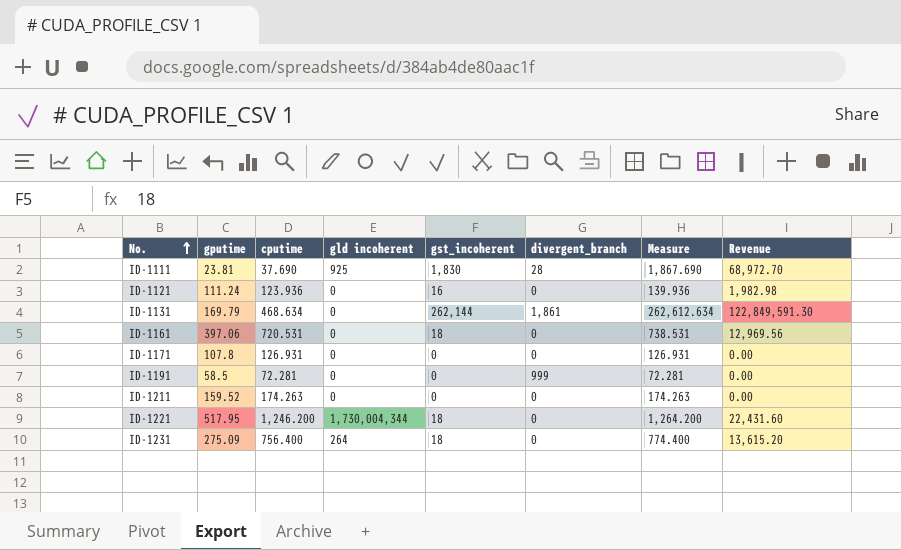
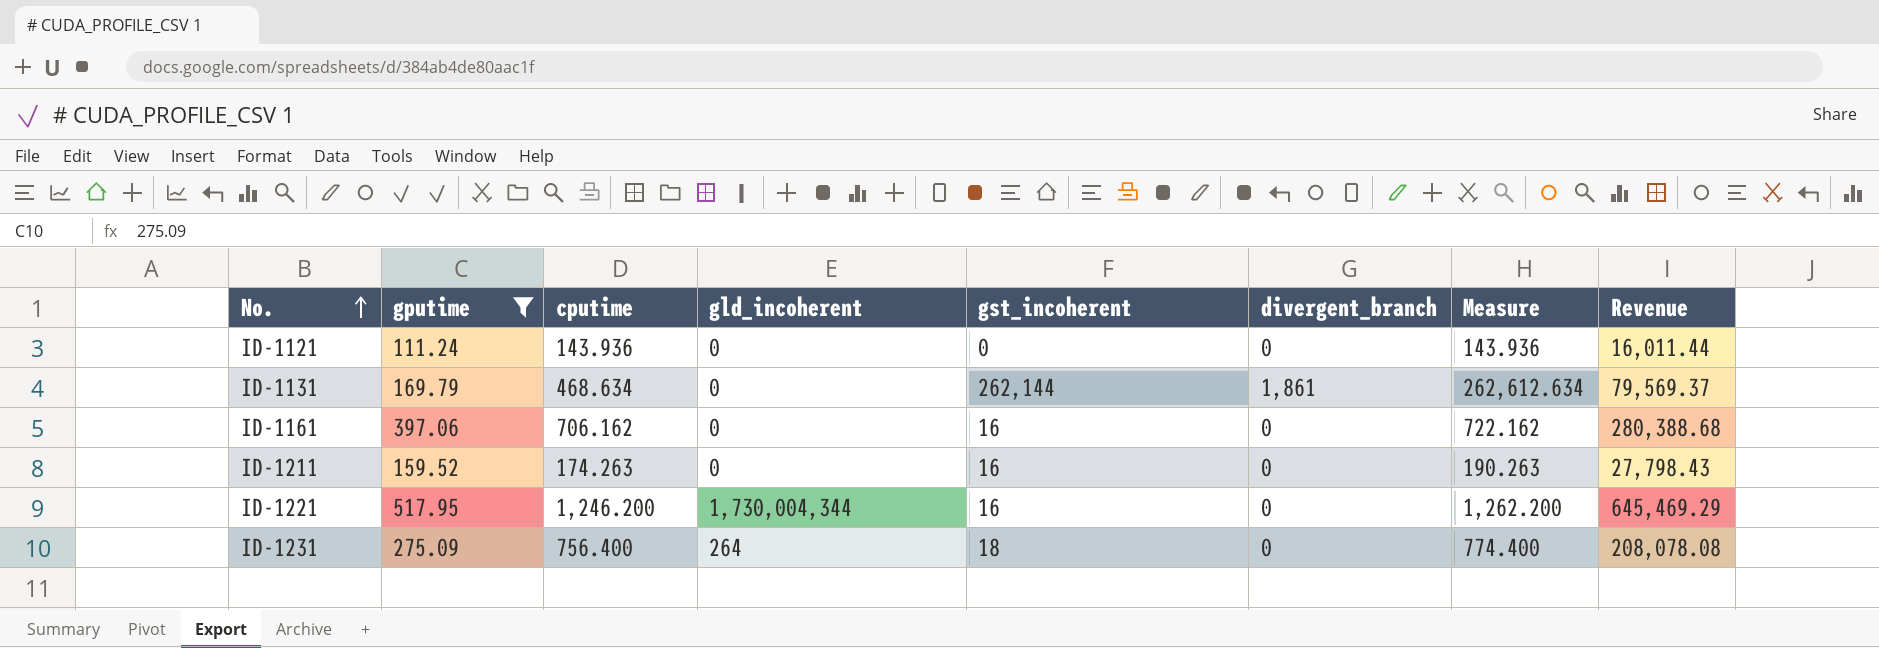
filter: none -> gputime >= 111.24
column name: gld incoherent -> gld_incoherent
column Revenue | formula: [cputime] * [gst_incoherent] -> [gputime] * [cputime]
ID-1121 | cputime: 123.936 -> 143.936
ID-1121 | gst_incoherent: 16 -> 0
ID-1121 | Measure: 139.936 -> 143.936
ID-1161 | cputime: 720.531 -> 706.162
ID-1161 | gst_incoherent: 18 -> 16
ID-1161 | Measure: 738.531 -> 722.162
ID-1211 | gst_incoherent: 0 -> 16
ID-1211 | Measure: 174.263 -> 190.263
ID-1221 | gst_incoherent: 18 -> 16
ID-1221 | Measure: 1,264.200 -> 1,262.200

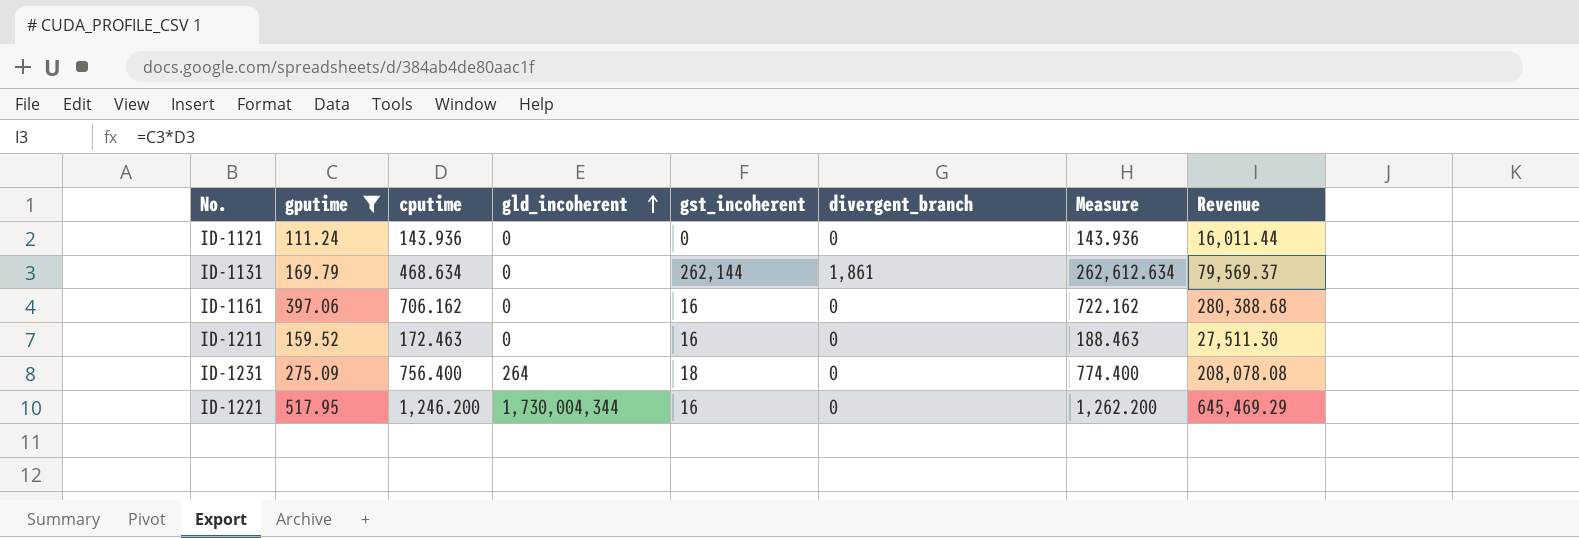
row order: No. ascending -> gld_incoherent ascending
ID-1211 | cputime: 174.263 -> 172.463
ID-1211 | Measure: 190.263 -> 188.463
ID-1211 | Revenue: 27,798.43 -> 27,511.30

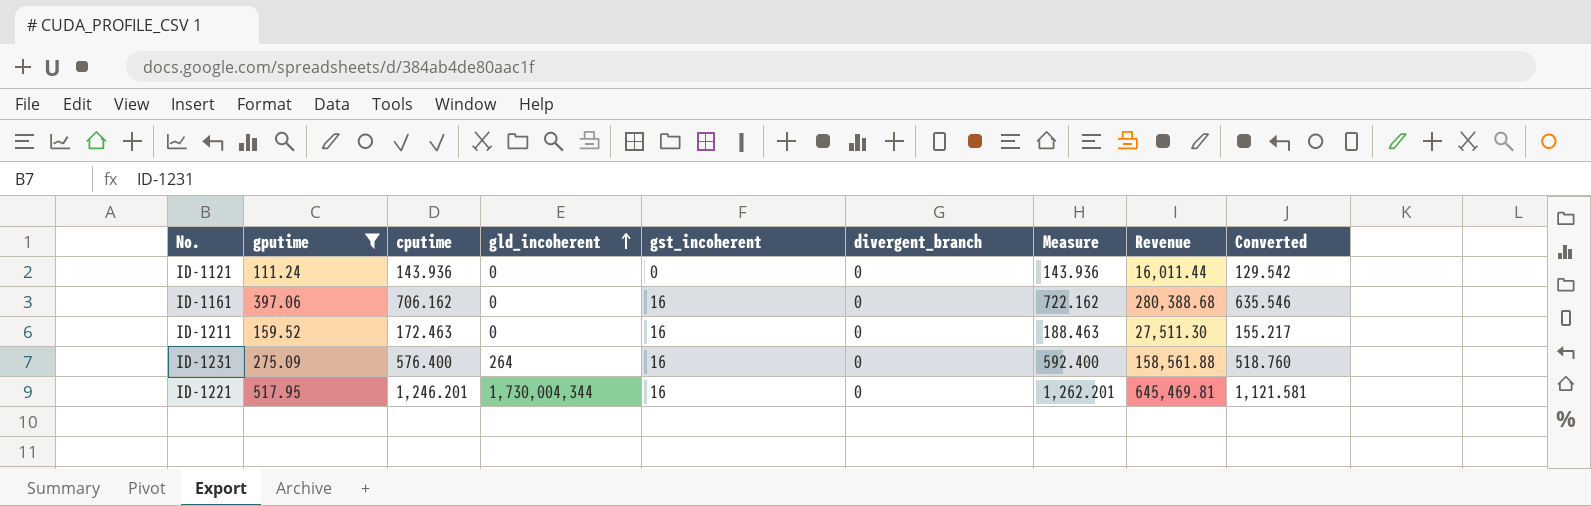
column Converted | formula: none -> [cputime] * 0.9
row ID-1131: 169.79 | 468.634 | 0 | 262,144 | 1,861 | 262,612.634 | 79,569.37 -> none
ID-1231 | cputime: 756.400 -> 576.400
ID-1231 | gst_incoherent: 18 -> 16
ID-1231 | Measure: 774.400 -> 592.400
ID-1231 | Revenue: 208,078.08 -> 158,561.88
ID-1221 | cputime: 1,246.200 -> 1,246.201
ID-1221 | Measure: 1,262.200 -> 1,262.201
ID-1221 | Revenue: 645,469.29 -> 645,469.81

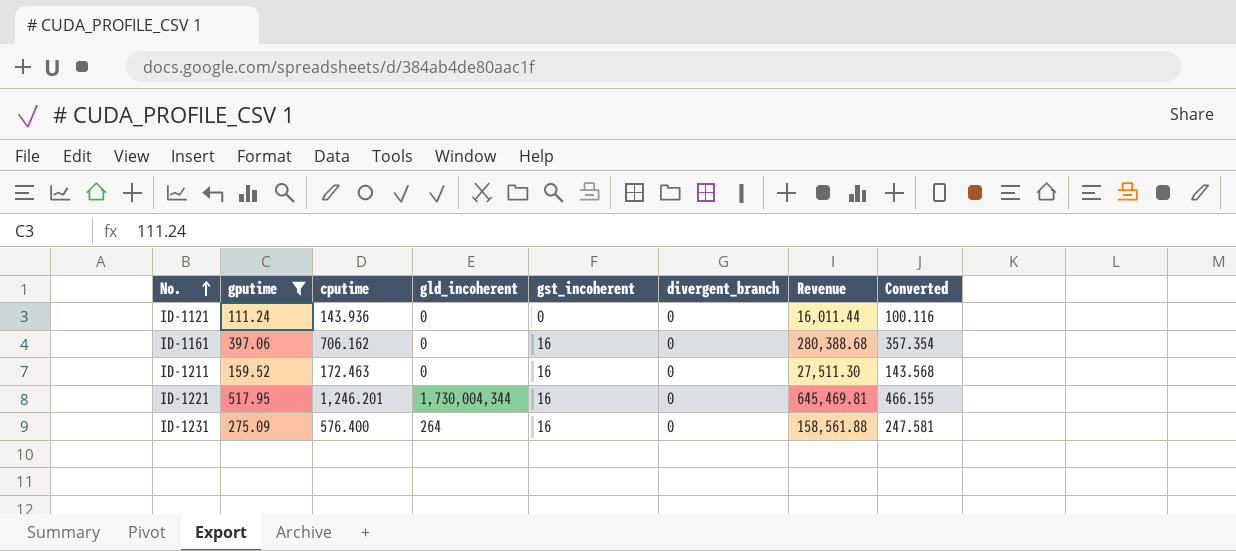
row order: gld_incoherent ascending -> No. ascending
column Measure | formula: [cputime] + [gst_incoherent] -> none
column Converted | formula: [cputime] * 0.9 -> [gputime] * 0.9

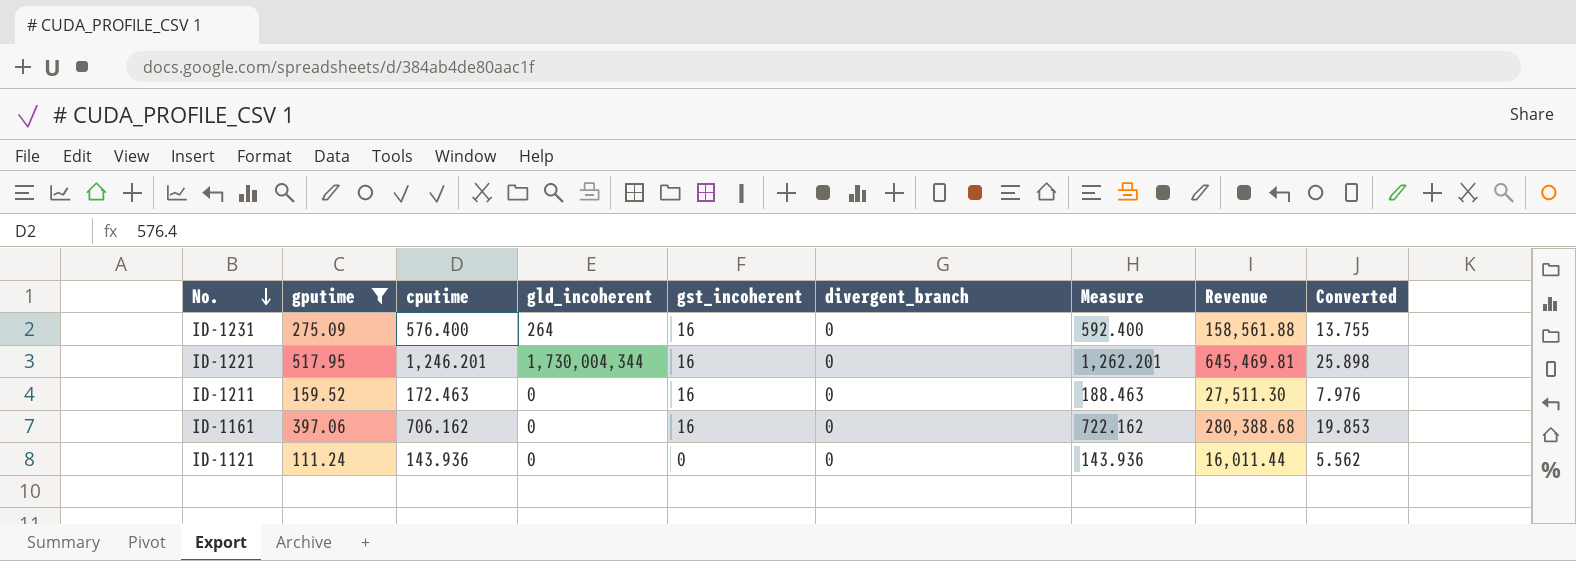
row order: No. ascending -> No. descending
column Measure | formula: none -> [cputime] + [gst_incoherent]
column Converted | formula: [gputime] * 0.9 -> [gputime] * 0.05

